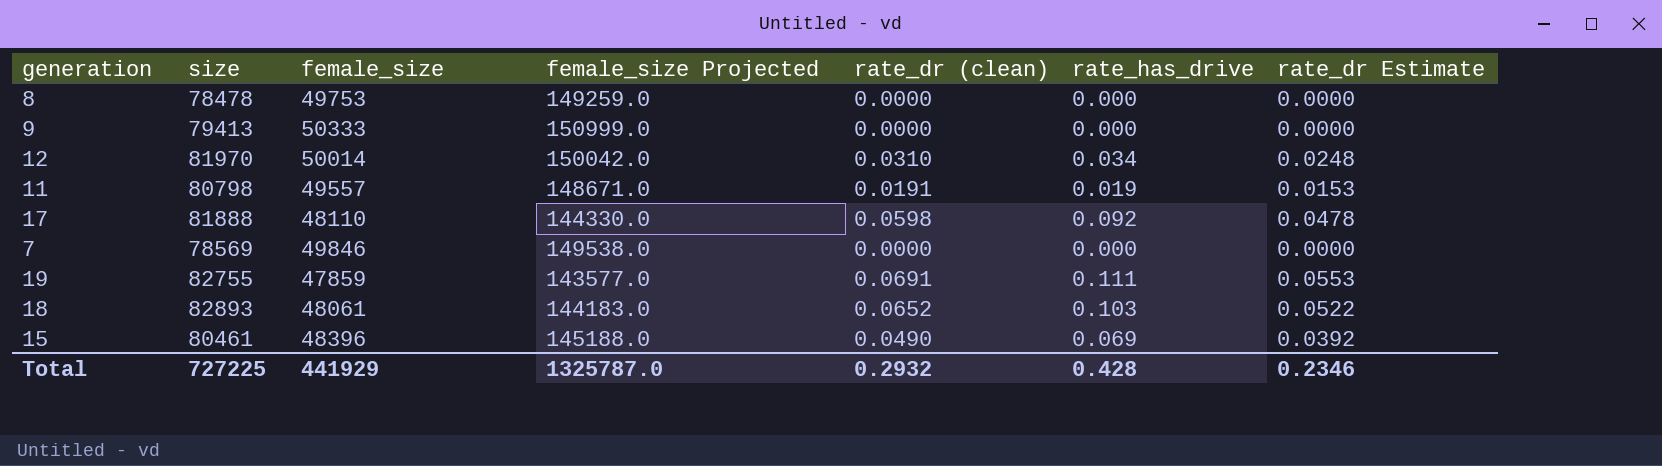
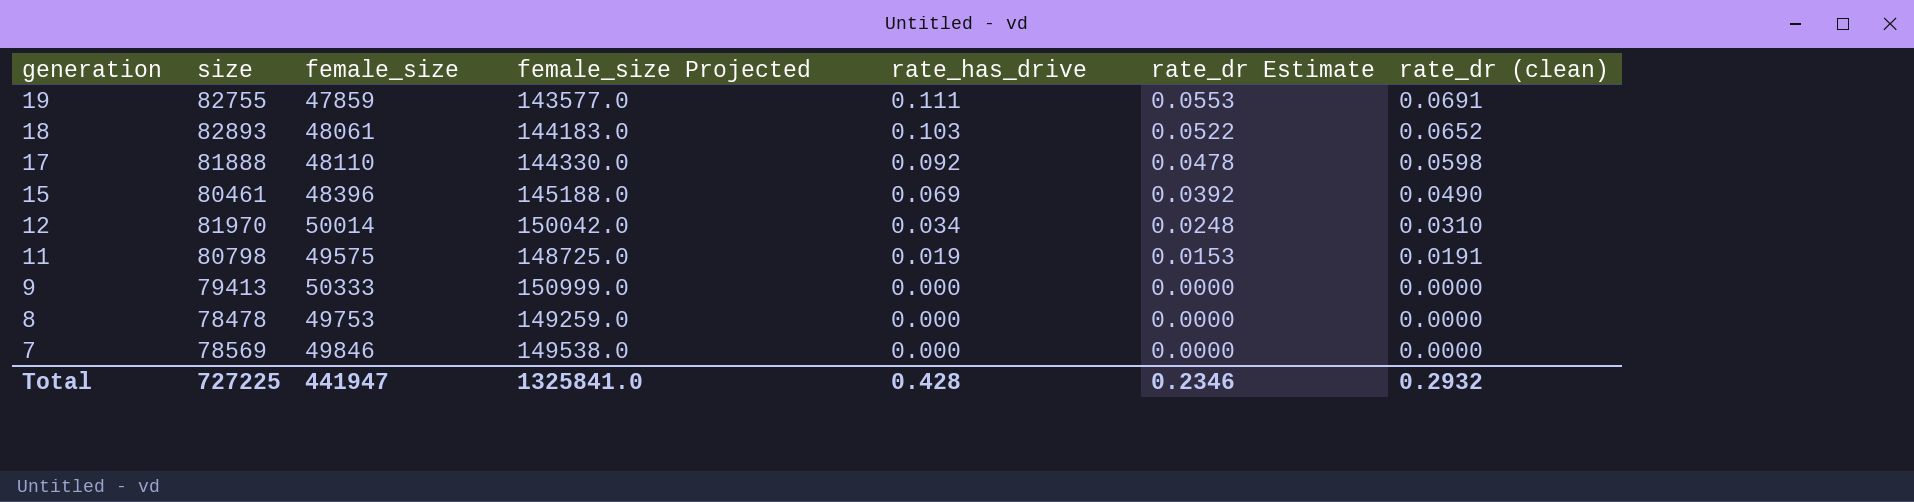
row order: none -> generation descending
column rate_dr (clean) | position: 5 -> 7
11 | female_size: 49557 -> 49575
11 | female_size Projected: 148671.0 -> 148725.0
Total | female_size: 441929 -> 441947
Total | female_size Projected: 1325787.0 -> 1325841.0

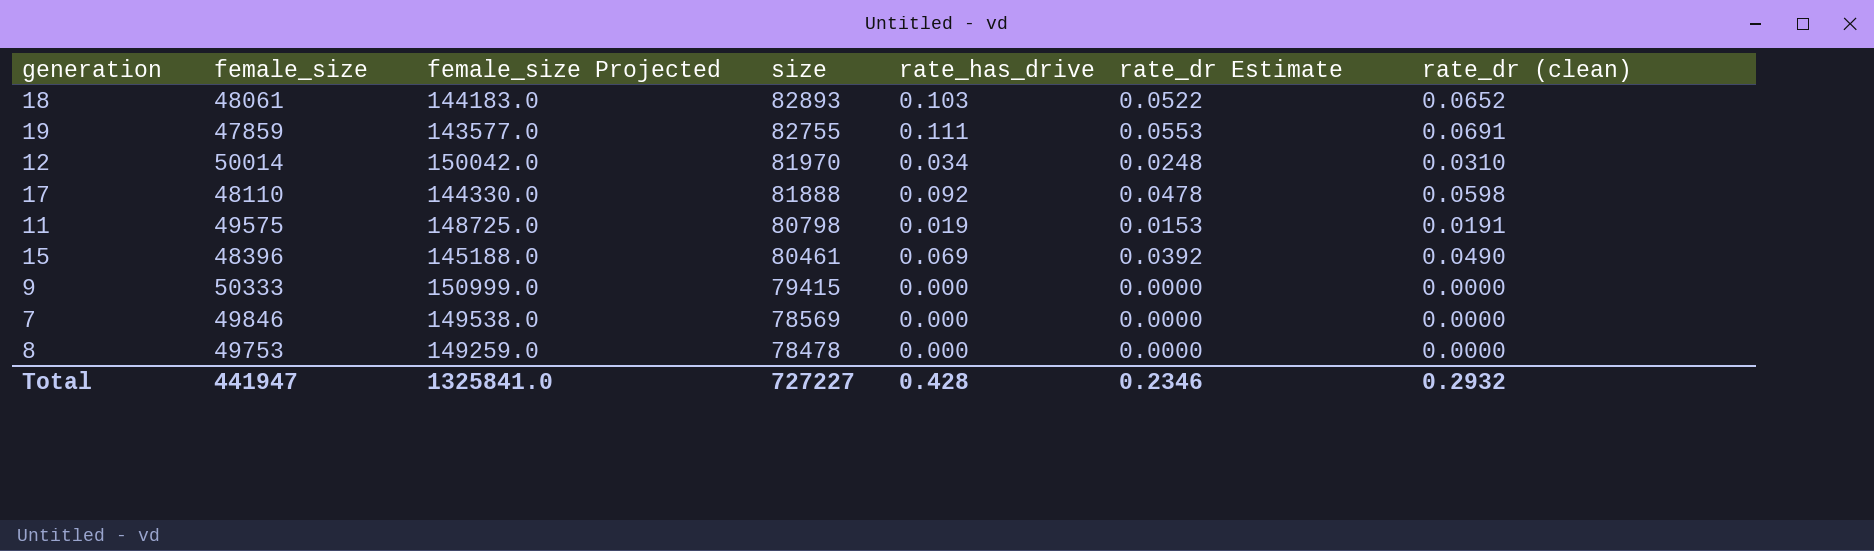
row order: generation descending -> size descending
column size | position: 2 -> 4
9 | size: 79413 -> 79415
Total | size: 727225 -> 727227

